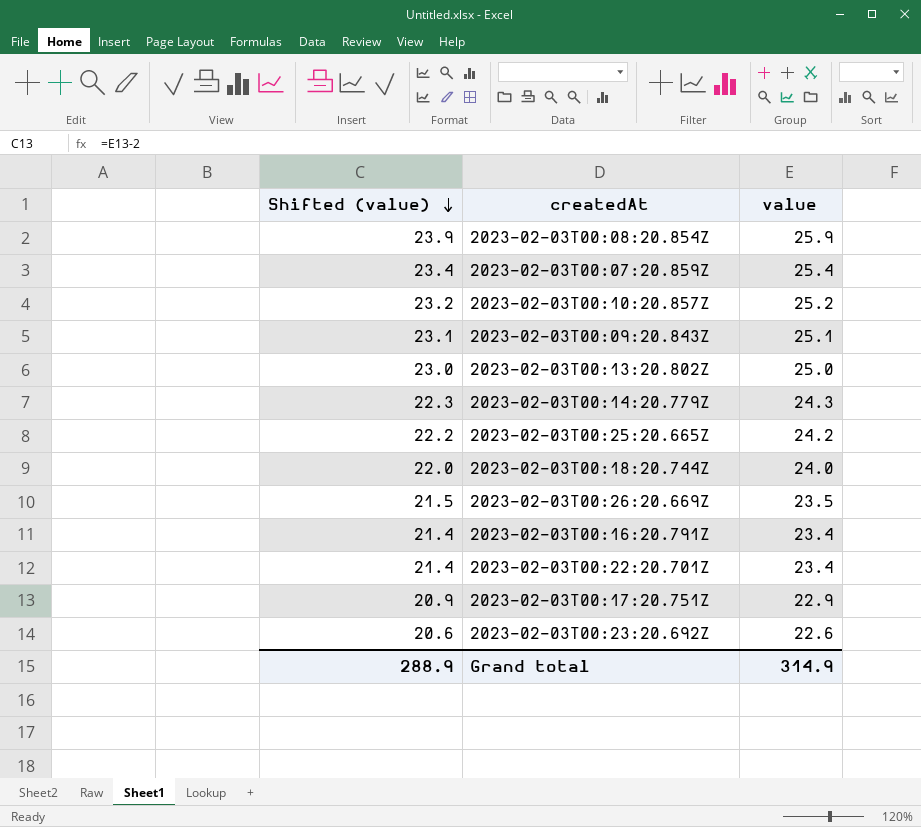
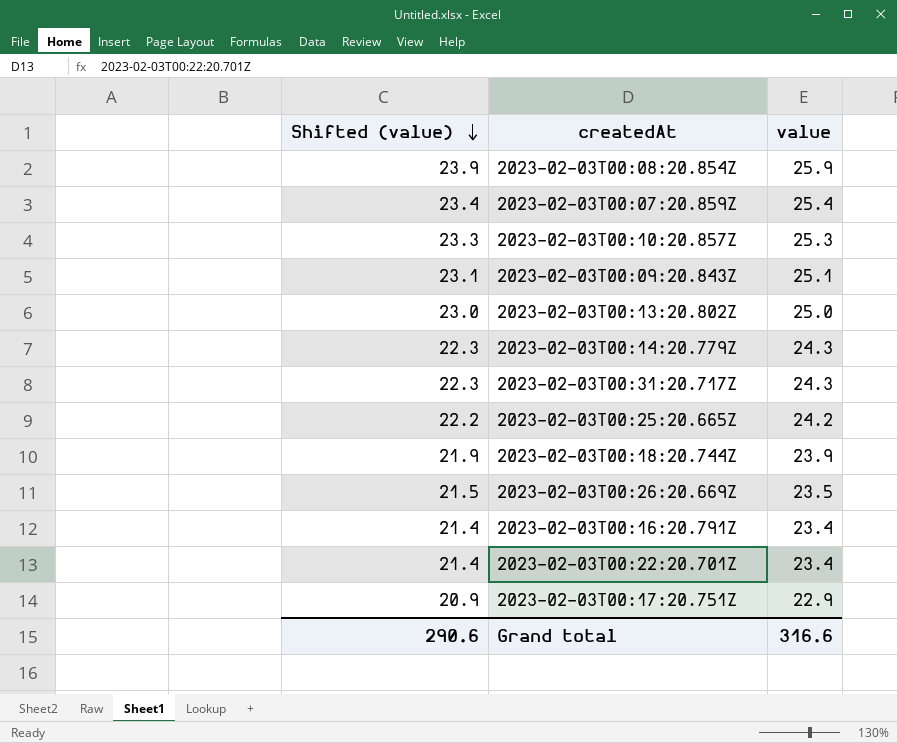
row 2023-02-03T00:23:20.692Z: 20.6 | 22.6 -> none
2023-02-03T00:10:20.857Z | Shifted (value): 23.2 -> 23.3
2023-02-03T00:10:20.857Z | value: 25.2 -> 25.3
row 2023-02-03T00:31:20.717Z: none -> 22.3 | 24.3
2023-02-03T00:18:20.744Z | Shifted (value): 22.0 -> 21.9
2023-02-03T00:18:20.744Z | value: 24.0 -> 23.9
Grand total | Shifted (value): 288.9 -> 290.6
Grand total | value: 314.9 -> 316.6

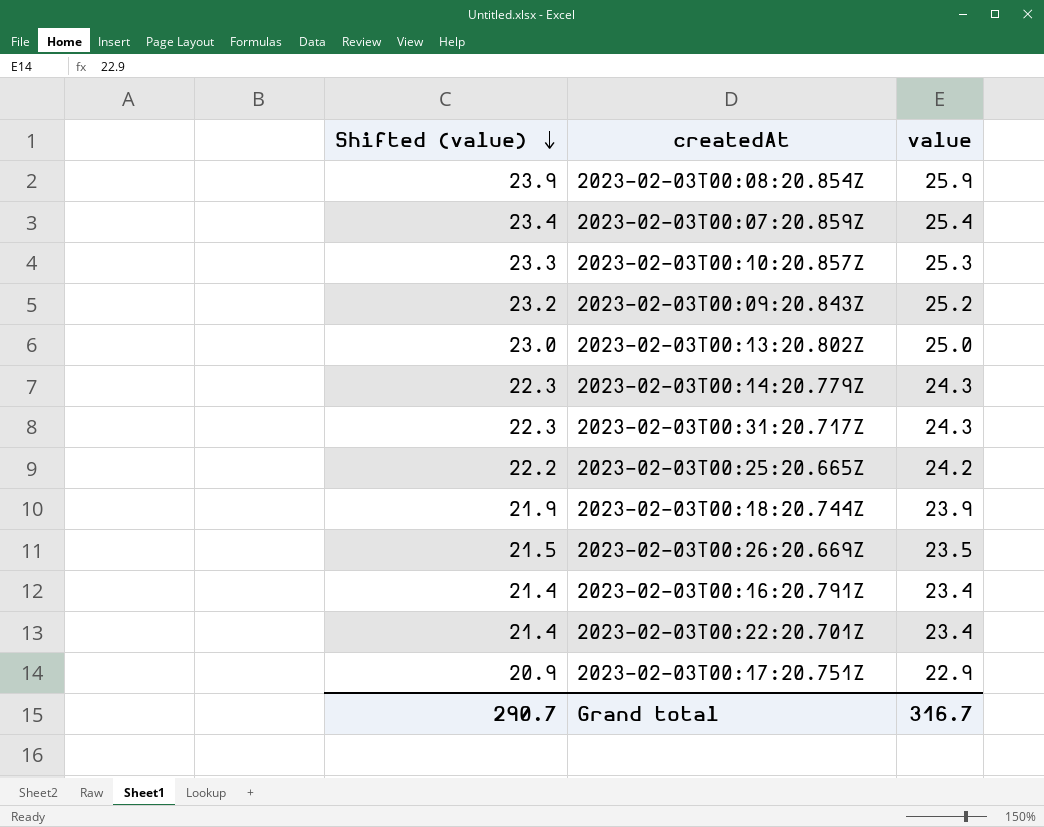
2023-02-03T00:09:20.843Z | Shifted (value): 23.1 -> 23.2
2023-02-03T00:09:20.843Z | value: 25.1 -> 25.2
Grand total | Shifted (value): 290.6 -> 290.7
Grand total | value: 316.6 -> 316.7

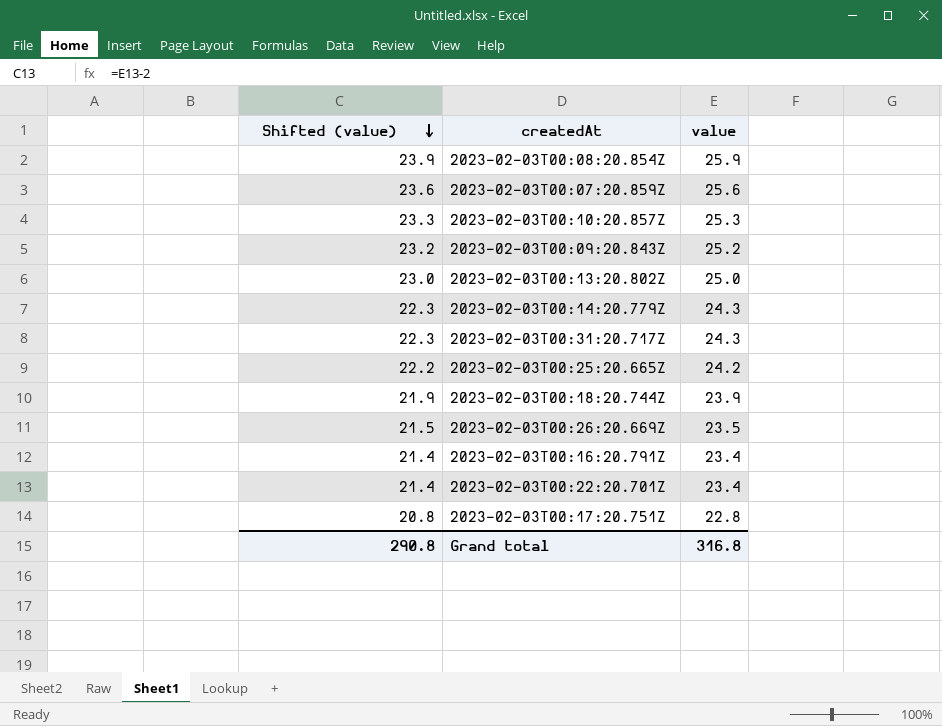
2023-02-03T00:07:20.859Z | Shifted (value): 23.4 -> 23.6
2023-02-03T00:07:20.859Z | value: 25.4 -> 25.6
2023-02-03T00:17:20.751Z | Shifted (value): 20.9 -> 20.8
2023-02-03T00:17:20.751Z | value: 22.9 -> 22.8
Grand total | Shifted (value): 290.7 -> 290.8
Grand total | value: 316.7 -> 316.8

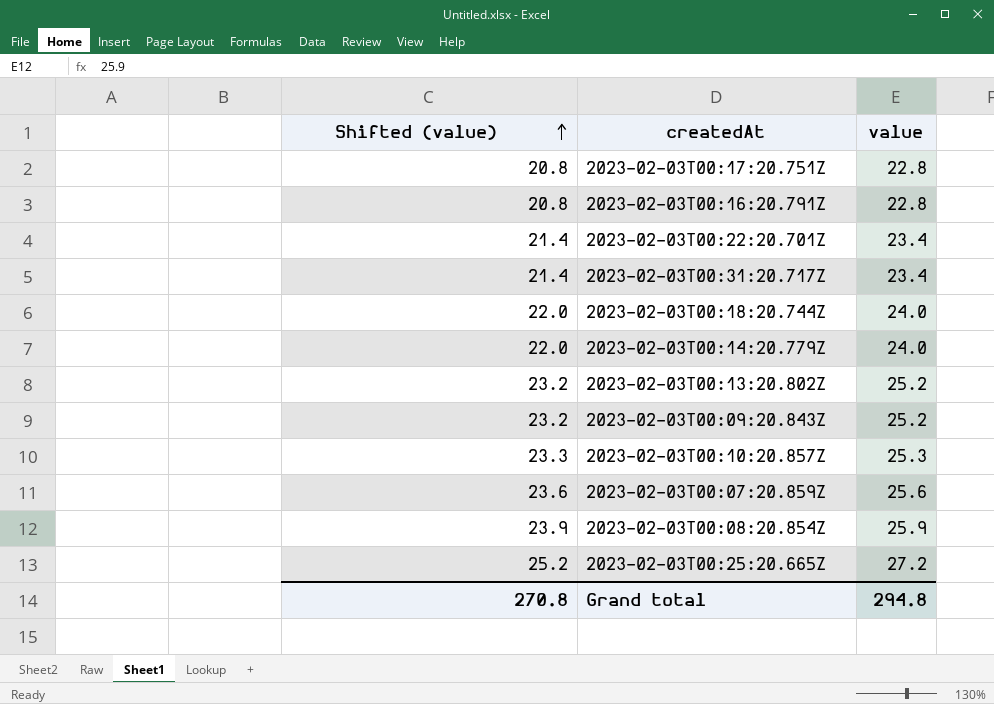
row order: Shifted (value) descending -> Shifted (value) ascending
row 2023-02-03T00:26:20.669Z: 21.5 | 23.5 -> none
2023-02-03T00:16:20.791Z | Shifted (value): 21.4 -> 20.8
2023-02-03T00:16:20.791Z | value: 23.4 -> 22.8
2023-02-03T00:31:20.717Z | Shifted (value): 22.3 -> 21.4
2023-02-03T00:31:20.717Z | value: 24.3 -> 23.4
2023-02-03T00:18:20.744Z | Shifted (value): 21.9 -> 22.0
2023-02-03T00:18:20.744Z | value: 23.9 -> 24.0
2023-02-03T00:14:20.779Z | Shifted (value): 22.3 -> 22.0
2023-02-03T00:14:20.779Z | value: 24.3 -> 24.0
2023-02-03T00:13:20.802Z | Shifted (value): 23.0 -> 23.2
2023-02-03T00:13:20.802Z | value: 25.0 -> 25.2
2023-02-03T00:25:20.665Z | Shifted (value): 22.2 -> 25.2
2023-02-03T00:25:20.665Z | value: 24.2 -> 27.2
Grand total | Shifted (value): 290.8 -> 270.8
Grand total | value: 316.8 -> 294.8

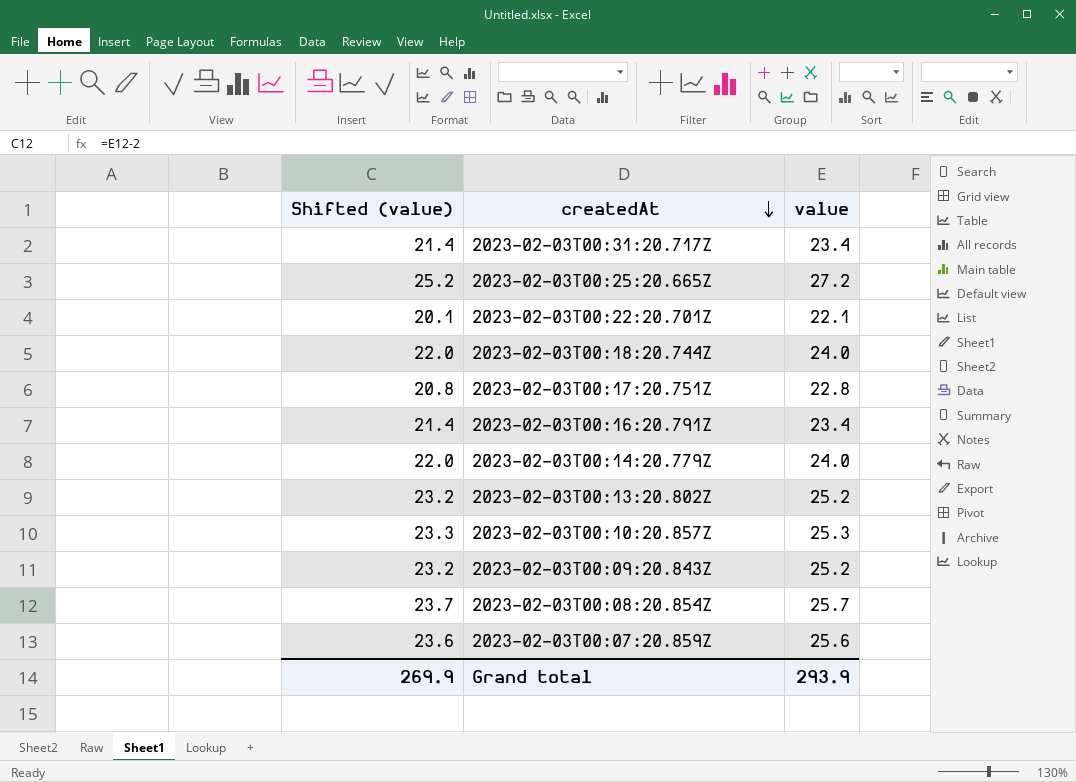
row order: Shifted (value) ascending -> createdAt descending
2023-02-03T00:22:20.701Z | Shifted (value): 21.4 -> 20.1
2023-02-03T00:22:20.701Z | value: 23.4 -> 22.1
2023-02-03T00:16:20.791Z | Shifted (value): 20.8 -> 21.4
2023-02-03T00:16:20.791Z | value: 22.8 -> 23.4
2023-02-03T00:08:20.854Z | Shifted (value): 23.9 -> 23.7
2023-02-03T00:08:20.854Z | value: 25.9 -> 25.7
Grand total | Shifted (value): 270.8 -> 269.9
Grand total | value: 294.8 -> 293.9

